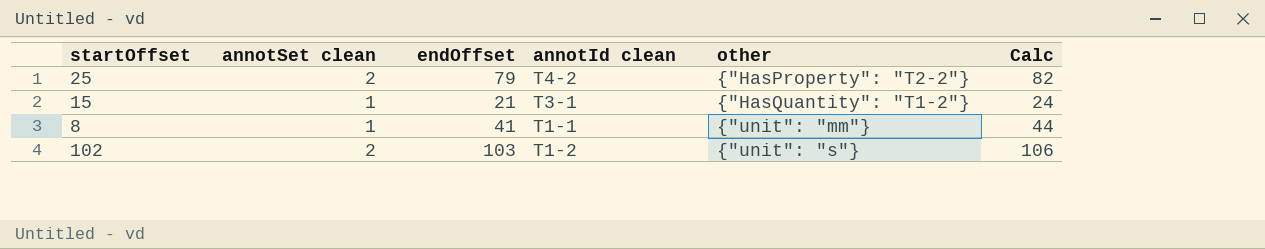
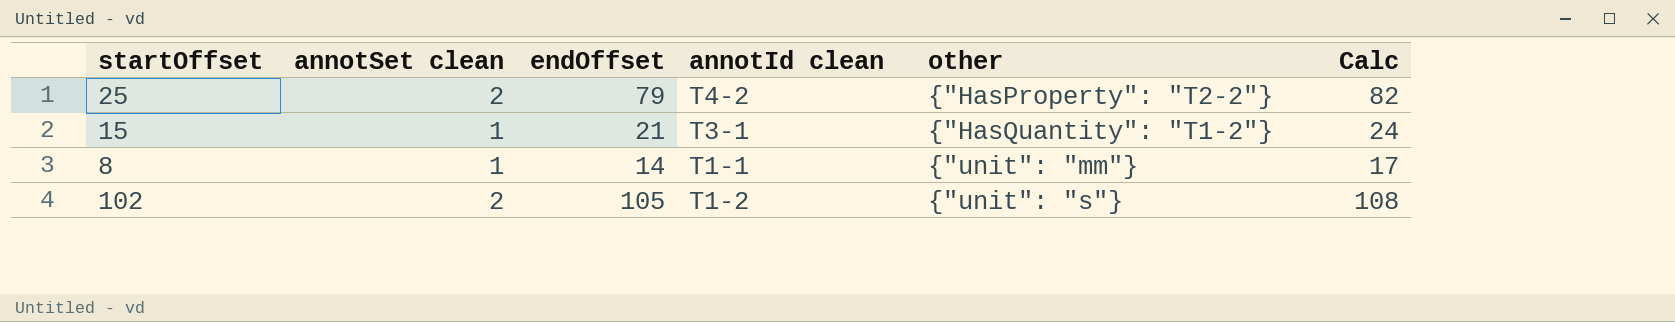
8 | endOffset: 41 -> 14
8 | Calc: 44 -> 17
102 | endOffset: 103 -> 105
102 | Calc: 106 -> 108

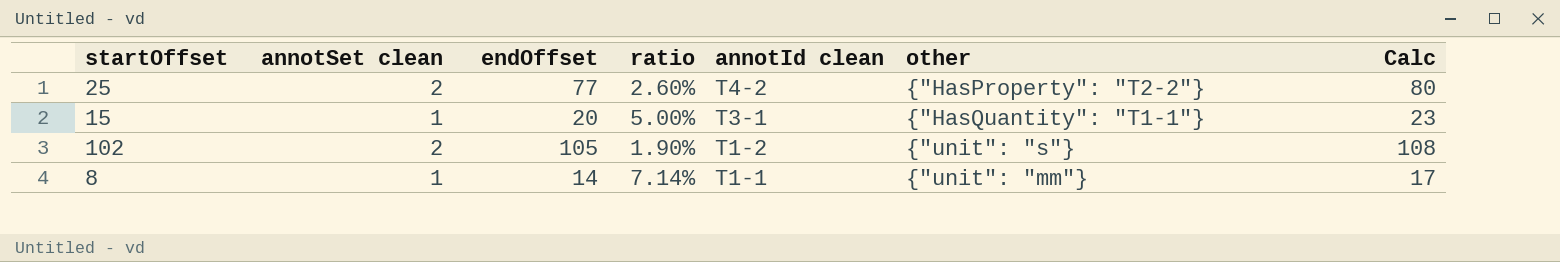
row order: other ascending -> annotId clean descending
column ratio | formula: none -> [annotSet clean] / [endOffset]
25 | endOffset: 79 -> 77
25 | Calc: 82 -> 80
15 | endOffset: 21 -> 20
15 | other: {"HasQuantity": "T1-2"} -> {"HasQuantity": "T1-1"}
15 | Calc: 24 -> 23

